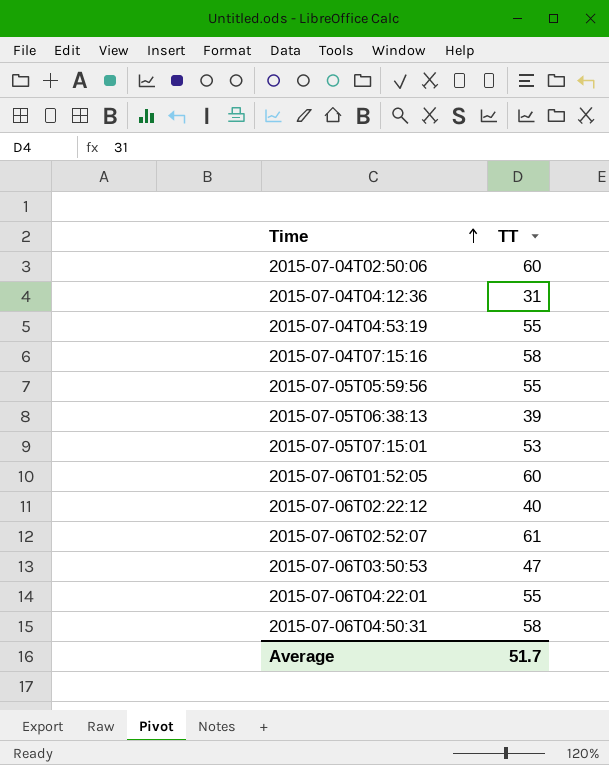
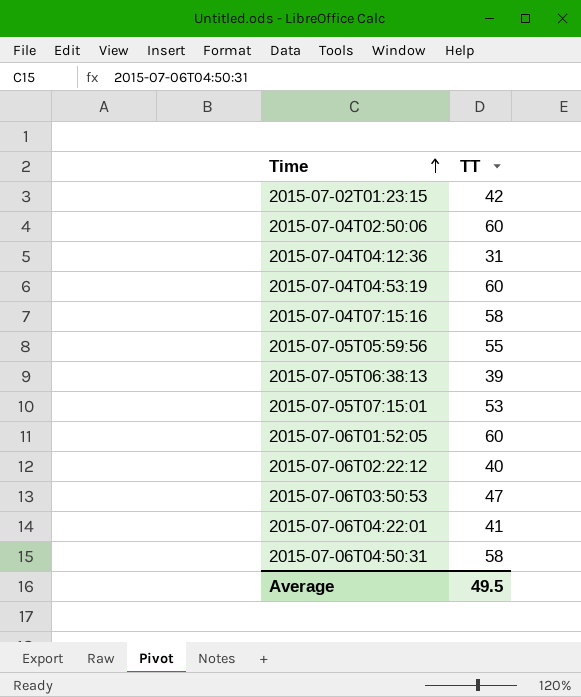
row 2015-07-06T02:52:07: 61 -> none
row 2015-07-02T01:23:15: none -> 42
2015-07-04T04:53:19 | TT: 55 -> 60
2015-07-06T04:22:01 | TT: 55 -> 41
Average | TT: 51.7 -> 49.5

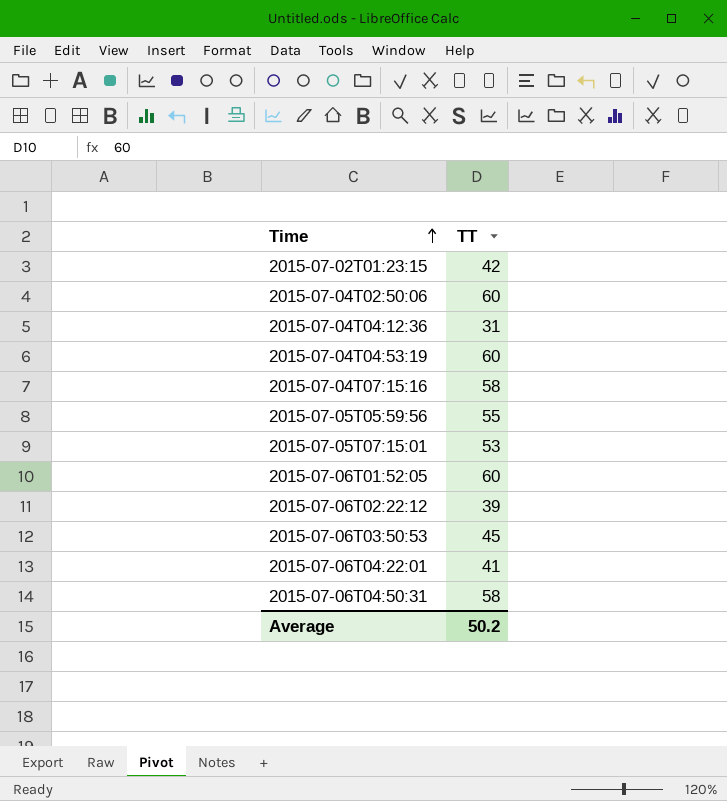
row 2015-07-05T06:38:13: 39 -> none
2015-07-06T02:22:12 | TT: 40 -> 39
2015-07-06T03:50:53 | TT: 47 -> 45
Average | TT: 49.5 -> 50.2

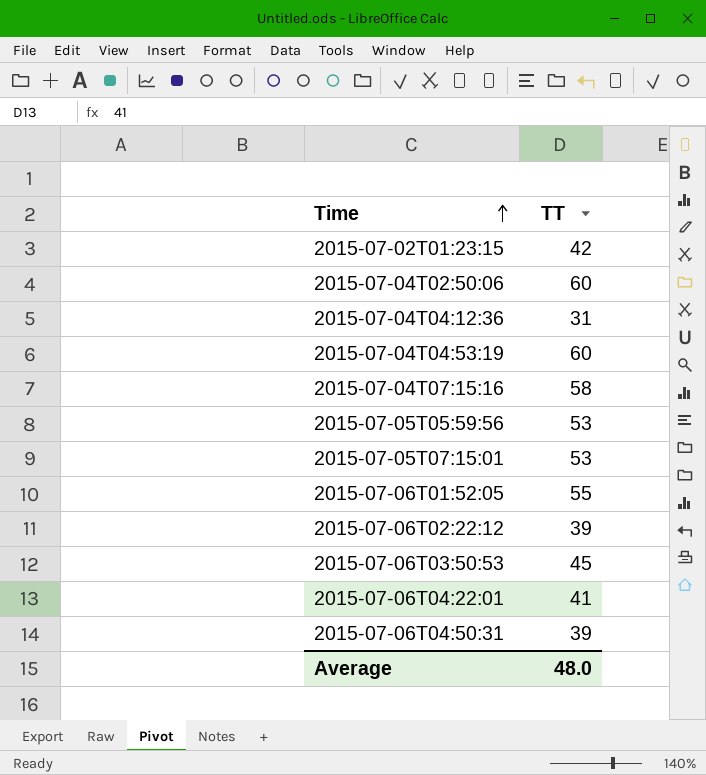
2015-07-05T05:59:56 | TT: 55 -> 53
2015-07-06T01:52:05 | TT: 60 -> 55
2015-07-06T04:50:31 | TT: 58 -> 39
Average | TT: 50.2 -> 48.0

